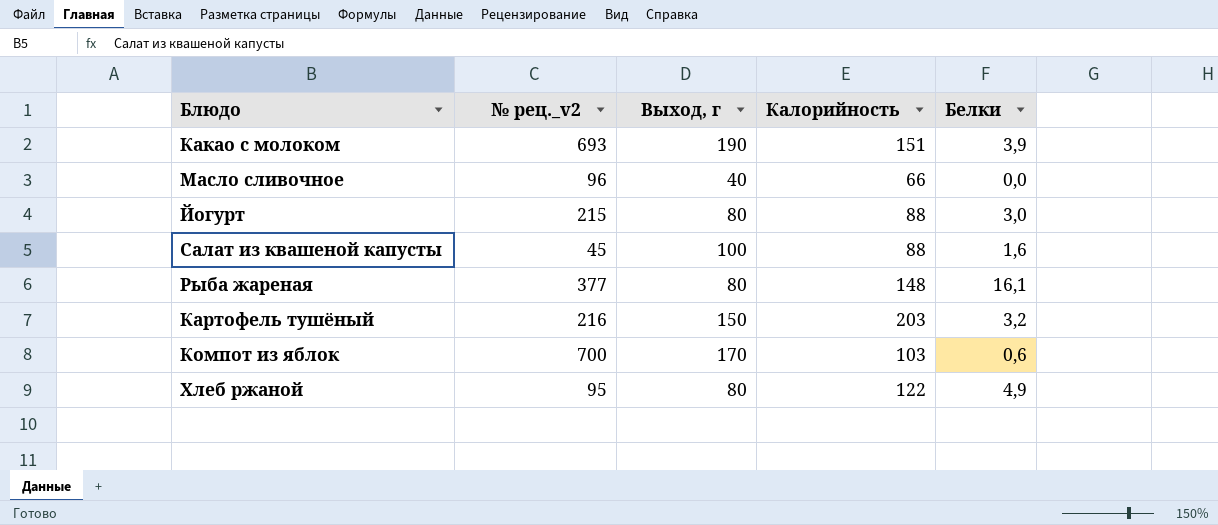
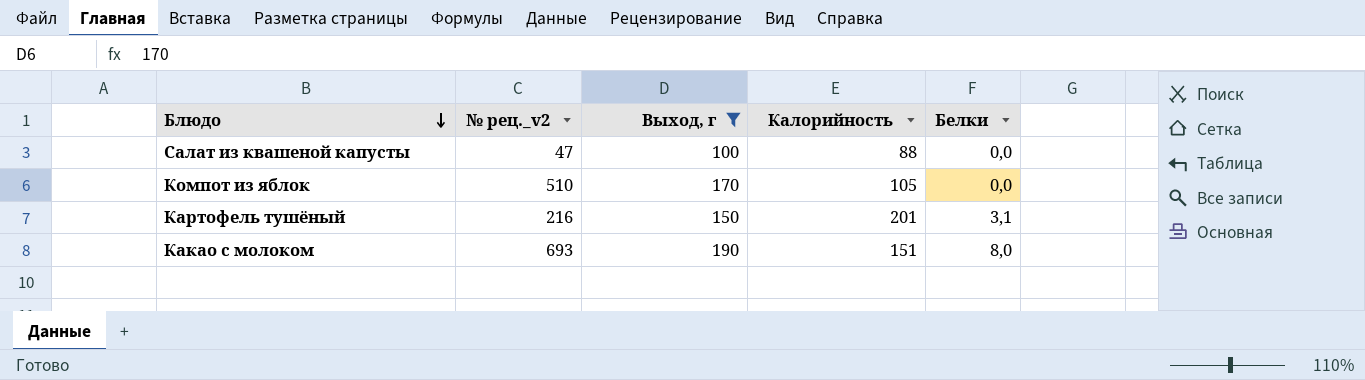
filter: none -> Выход, г >= 100
row order: none -> Блюдо descending
Салат из квашеной капусты | № рец._v2: 45 -> 47
Салат из квашеной капусты | Белки: 1,6 -> 0,0
Компот из яблок | № рец._v2: 700 -> 510
Компот из яблок | Калорийность: 103 -> 105
Компот из яблок | Белки: 0,6 -> 0,0
Картофель тушёный | Калорийность: 203 -> 201
Картофель тушёный | Белки: 3,2 -> 3,1
Какао с молоком | Белки: 3,9 -> 8,0

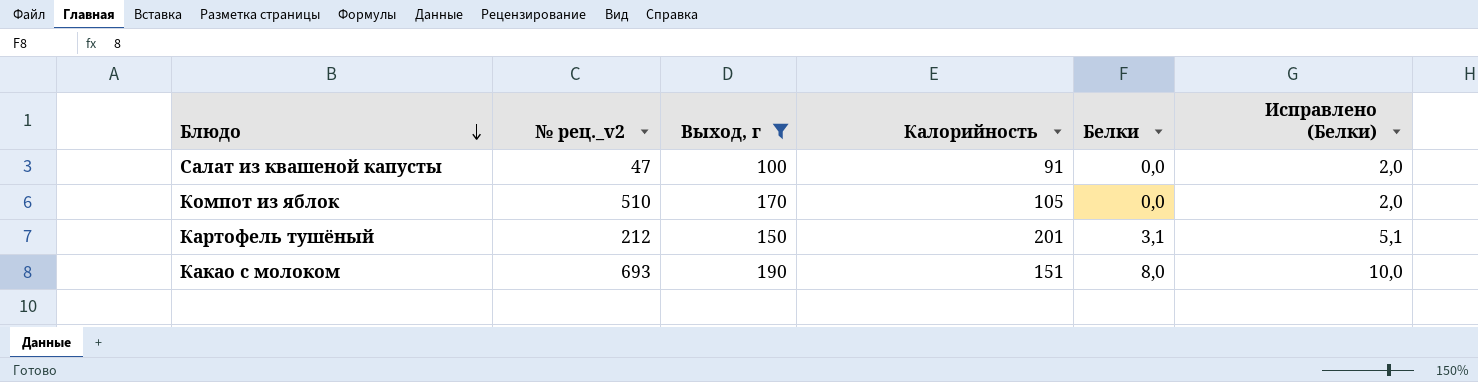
column Исправлено (Белки) | formula: none -> [Белки] + 2
Салат из квашеной капусты | Калорийность: 88 -> 91
Картофель тушёный | № рец._v2: 216 -> 212

